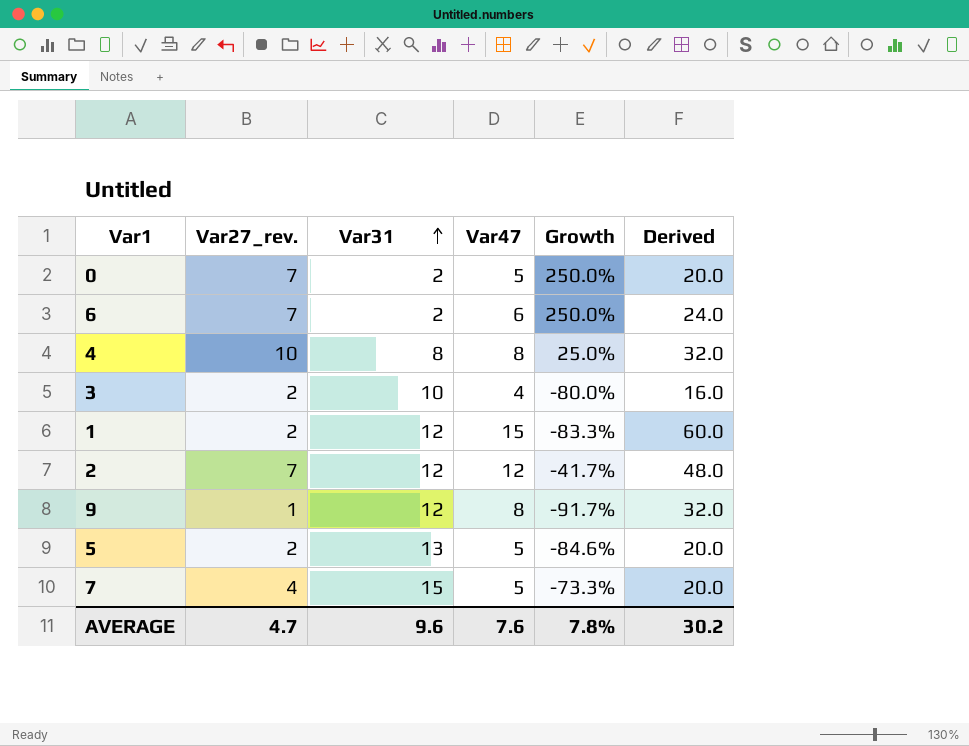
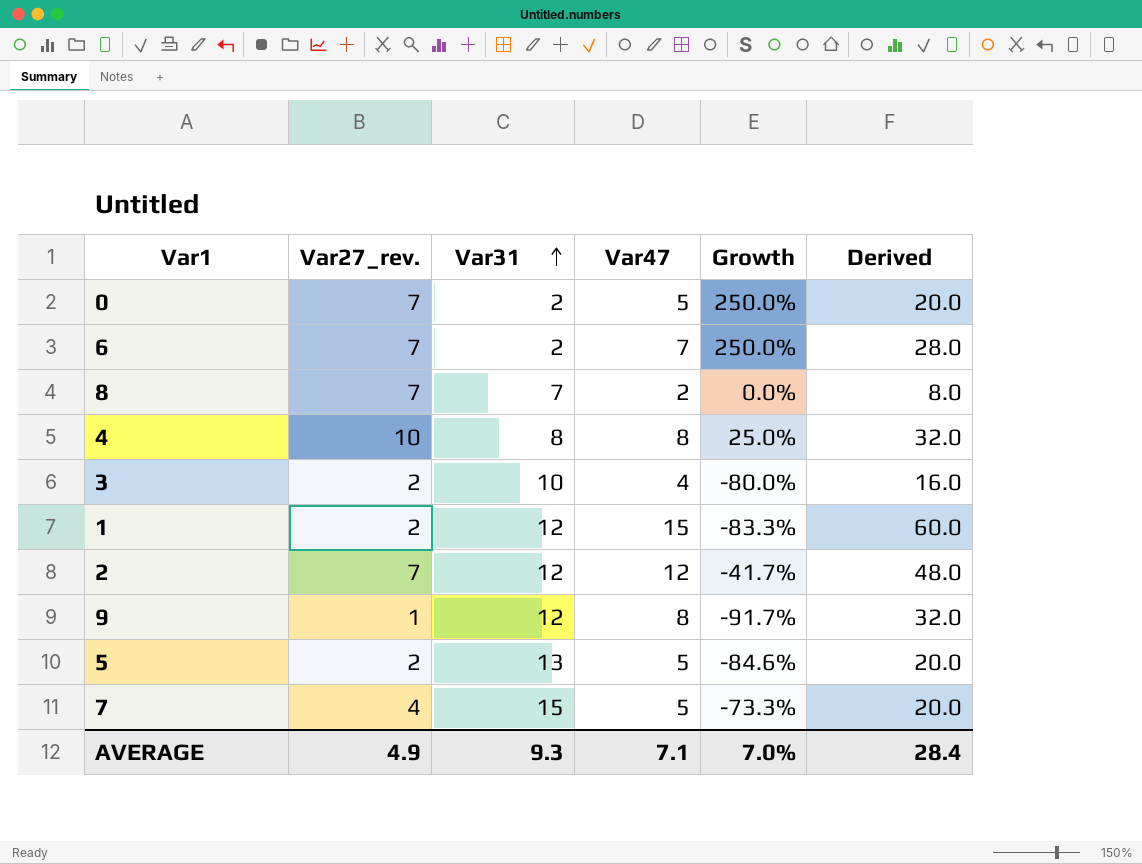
6 | Var47: 6 -> 7
6 | Derived: 24.0 -> 28.0
row 8: none -> 7 | 7 | 2 | 0.0% | 8.0
AVERAGE | Var27_rev.: 4.7 -> 4.9
AVERAGE | Var31: 9.6 -> 9.3
AVERAGE | Var47: 7.6 -> 7.1
AVERAGE | Growth: 7.8% -> 7.0%
AVERAGE | Derived: 30.2 -> 28.4

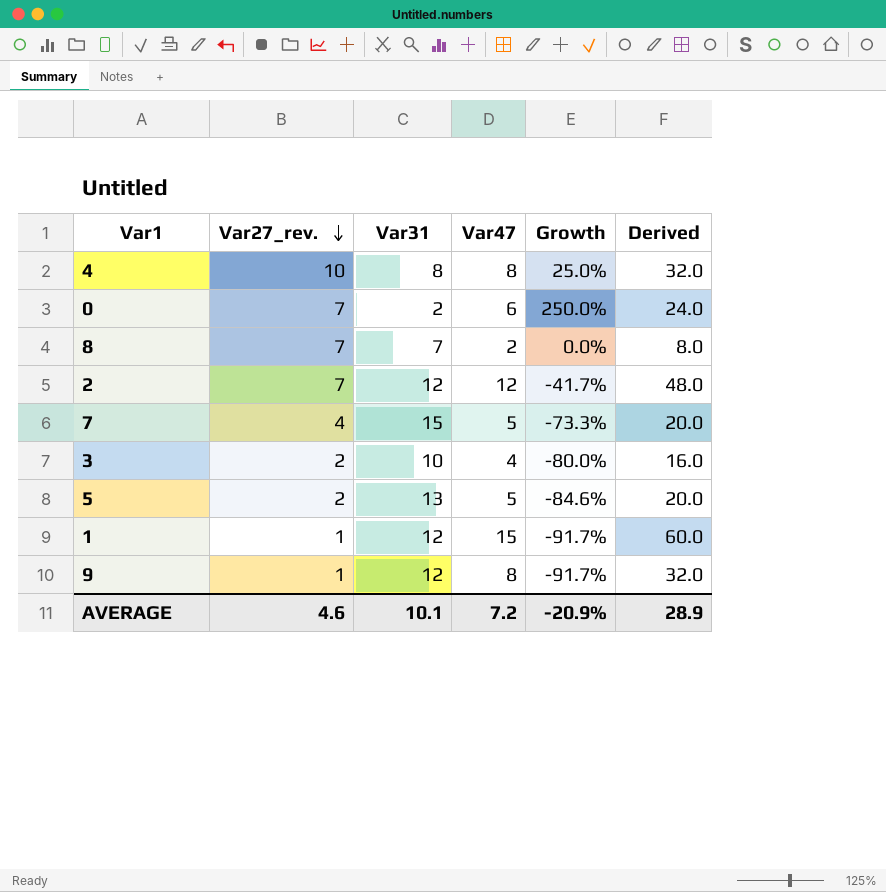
row order: Var31 ascending -> Var27_rev. descending
row 6: 7 | 2 | 7 | 250.0% | 28.0 -> none
0 | Var47: 5 -> 6
0 | Derived: 20.0 -> 24.0
1 | Var27_rev.: 2 -> 1
1 | Growth: -83.3% -> -91.7%
AVERAGE | Var27_rev.: 4.9 -> 4.6
AVERAGE | Var31: 9.3 -> 10.1
AVERAGE | Var47: 7.1 -> 7.2
AVERAGE | Growth: 7.0% -> -20.9%
AVERAGE | Derived: 28.4 -> 28.9

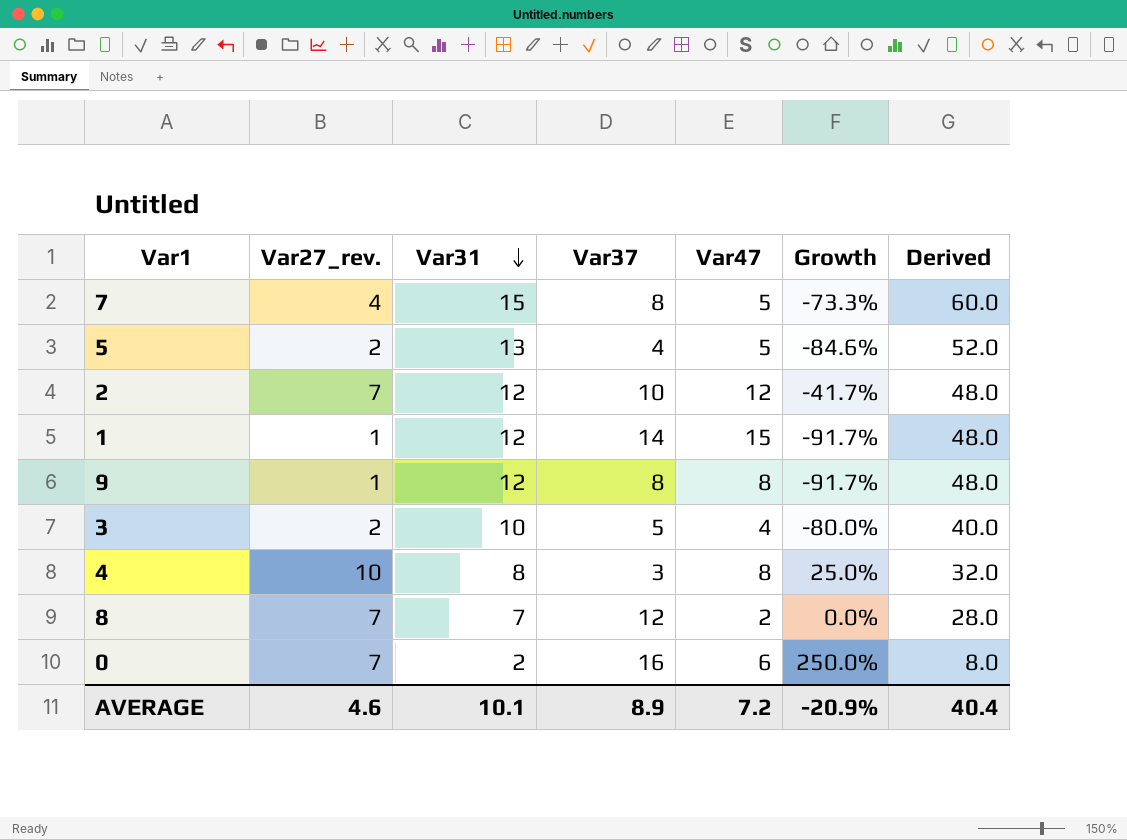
row order: Var27_rev. descending -> Var31 descending
column Var37 | position: none -> 4
column Derived | formula: [Var47] * 4 -> [Var31] * 4
AVERAGE | Derived: 28.9 -> 40.4

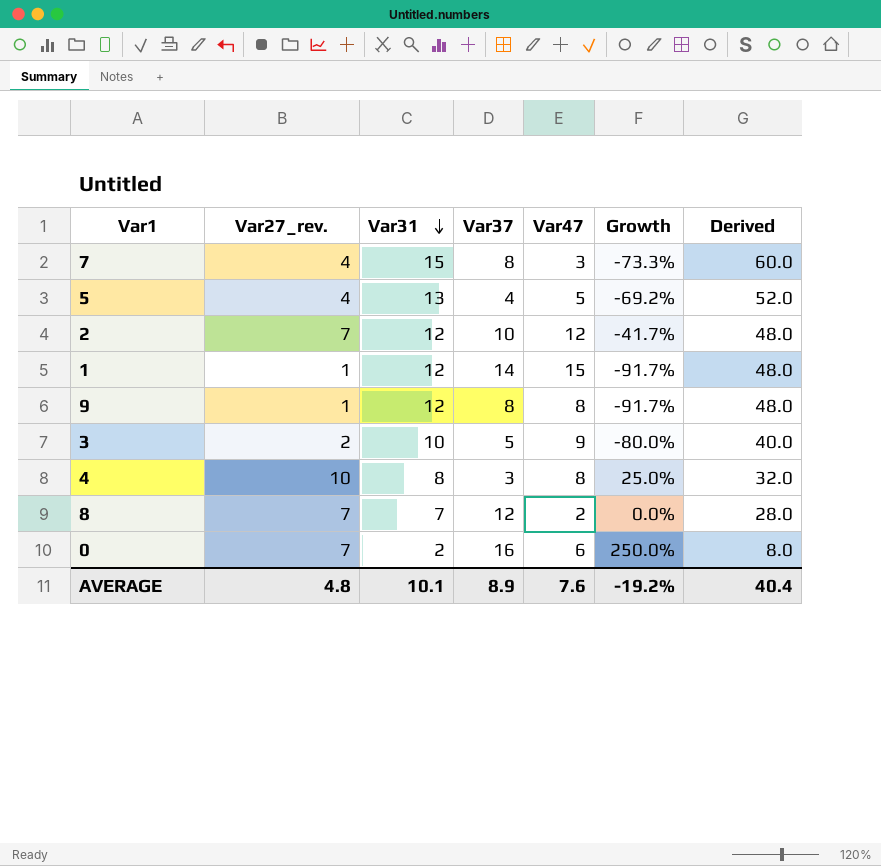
7 | Var47: 5 -> 3
5 | Var27_rev.: 2 -> 4
5 | Growth: -84.6% -> -69.2%
3 | Var47: 4 -> 9
AVERAGE | Var27_rev.: 4.6 -> 4.8
AVERAGE | Var47: 7.2 -> 7.6
AVERAGE | Growth: -20.9% -> -19.2%

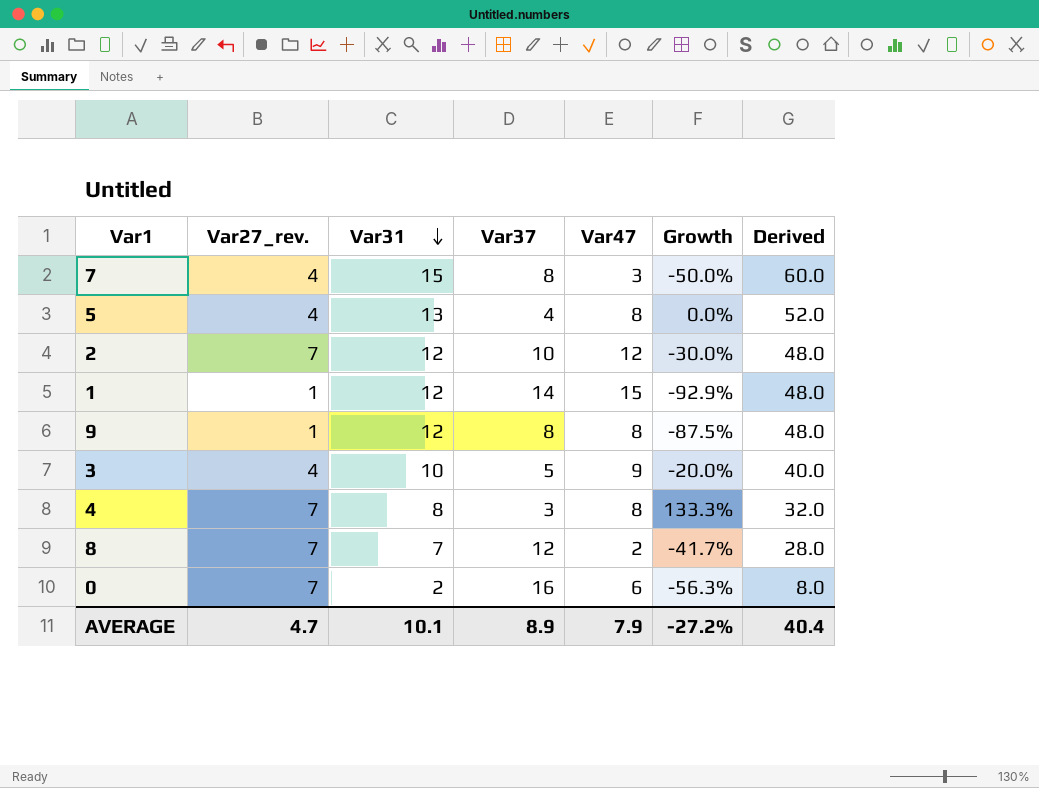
column Growth | formula: ([Var27_rev.] - [Var31]) / [Var31] -> ([Var27_rev.] - [Var37]) / [Var37]
5 | Var47: 5 -> 8
3 | Var27_rev.: 2 -> 4
4 | Var27_rev.: 10 -> 7
AVERAGE | Var27_rev.: 4.8 -> 4.7
AVERAGE | Var47: 7.6 -> 7.9
AVERAGE | Growth: -19.2% -> -27.2%

